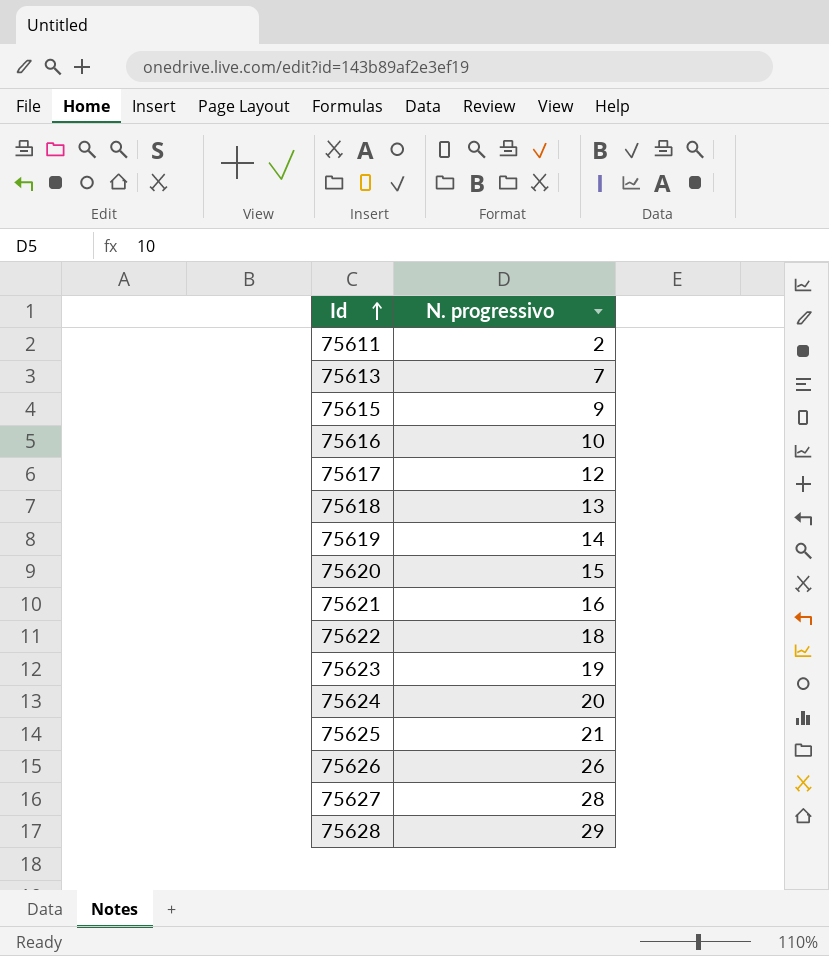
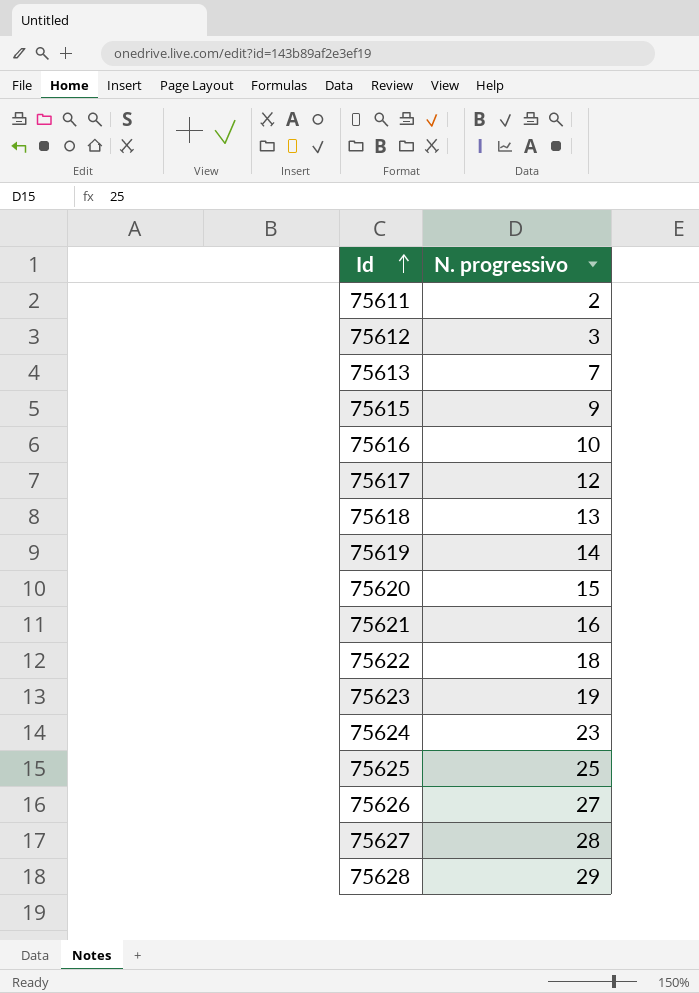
row 75612: none -> 3
75624 | N. progressivo: 20 -> 23
75625 | N. progressivo: 21 -> 25
75626 | N. progressivo: 26 -> 27

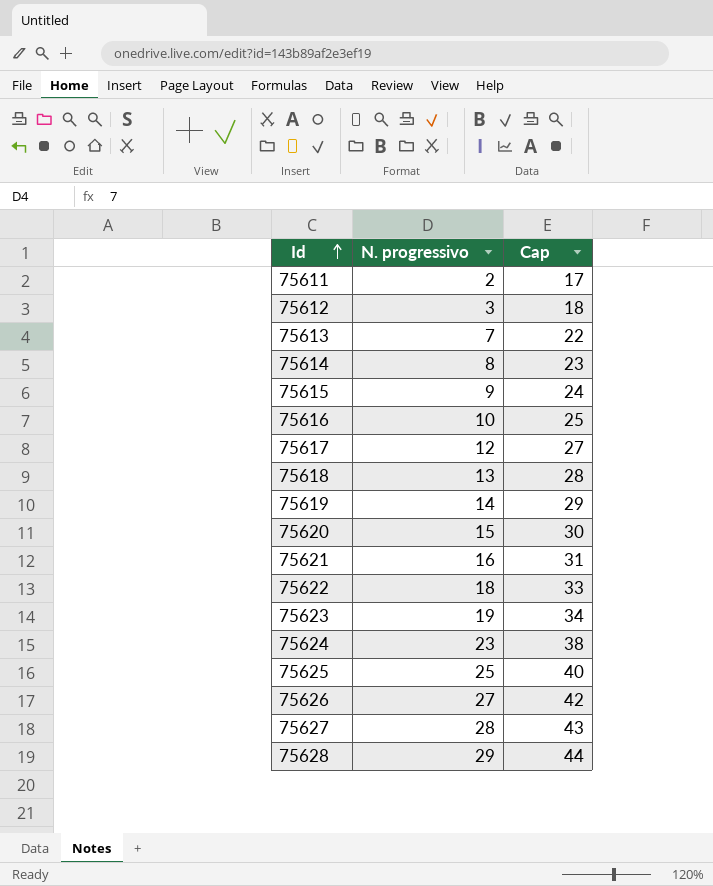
column Cap | formula: none -> [N. progressivo] + 15
row 75614: none -> 8 | 23

